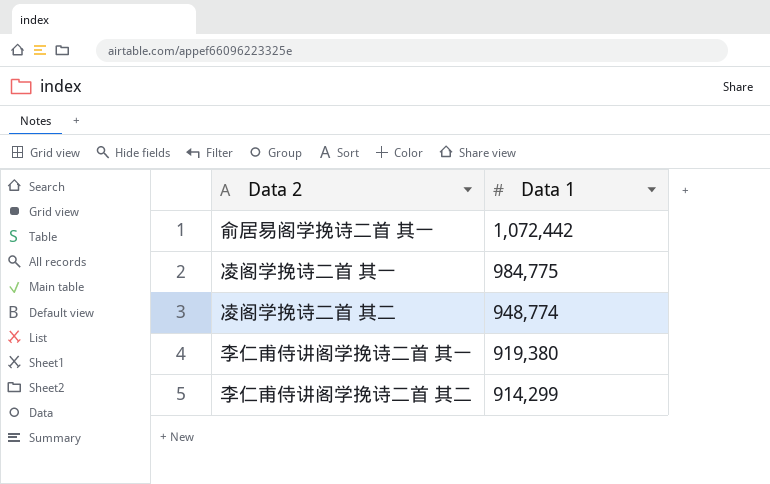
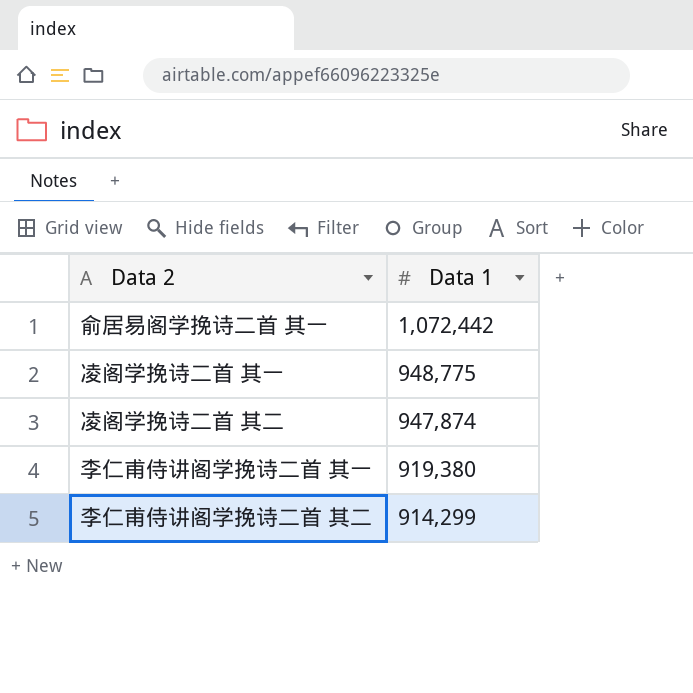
凌阁学挽诗二首 其一 | Data 1: 984,775 -> 948,775
凌阁学挽诗二首 其二 | Data 1: 948,774 -> 947,874

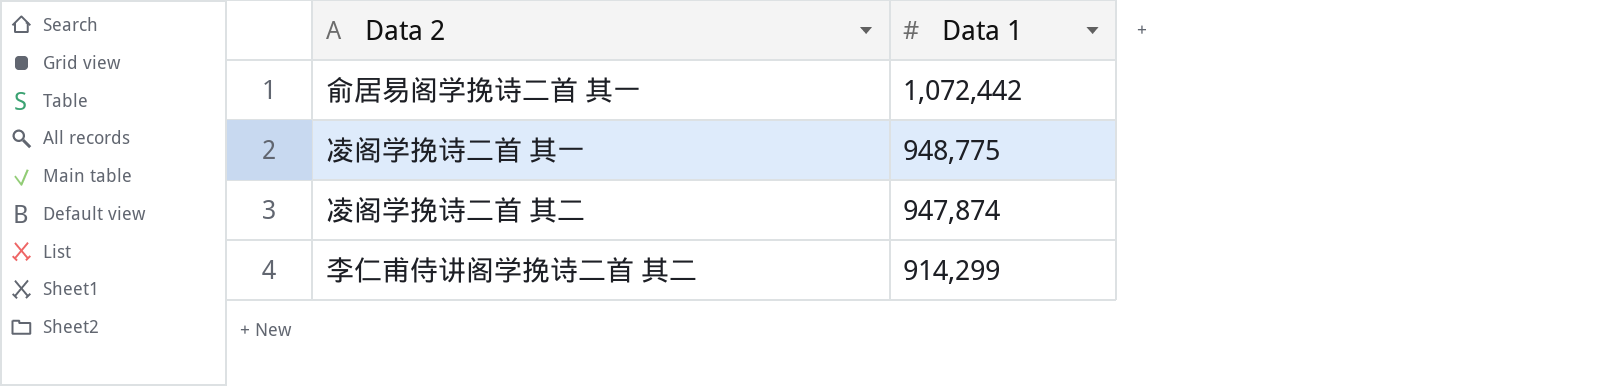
row 李仁甫侍讲阁学挽诗二首 其一: 919,380 -> none

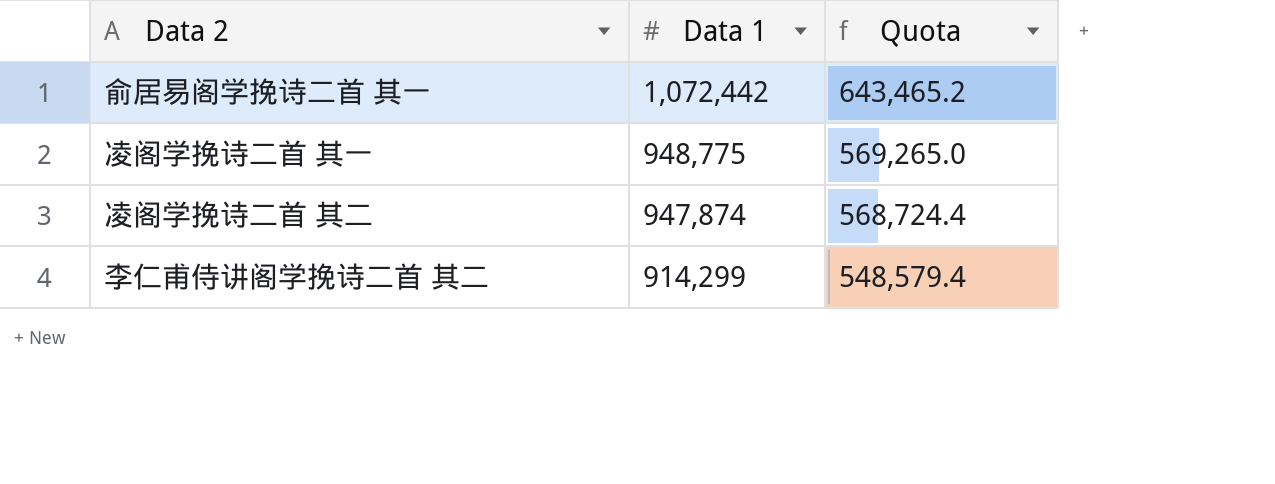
column Quota | formula: none -> [Data 1] * 0.6

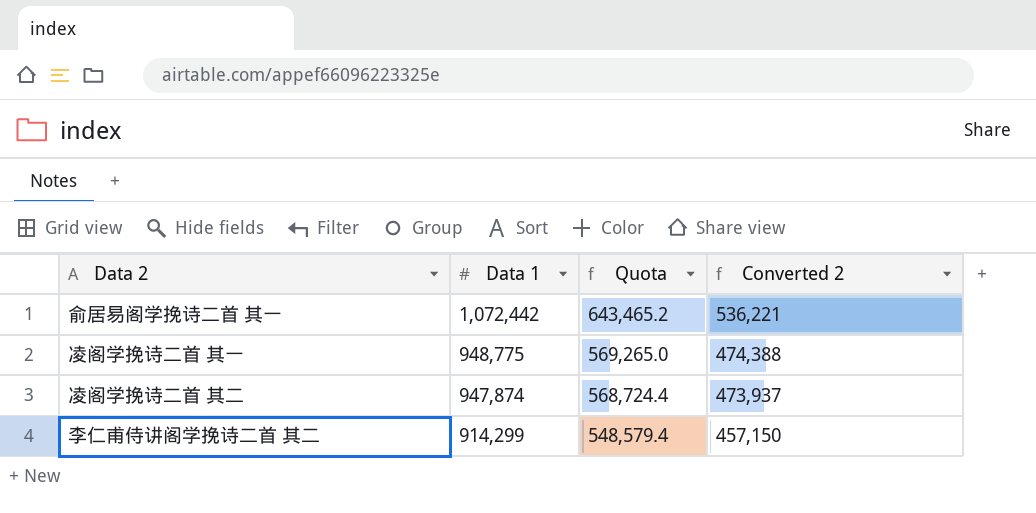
column Converted 2 | formula: none -> [Data 1] * 0.5

